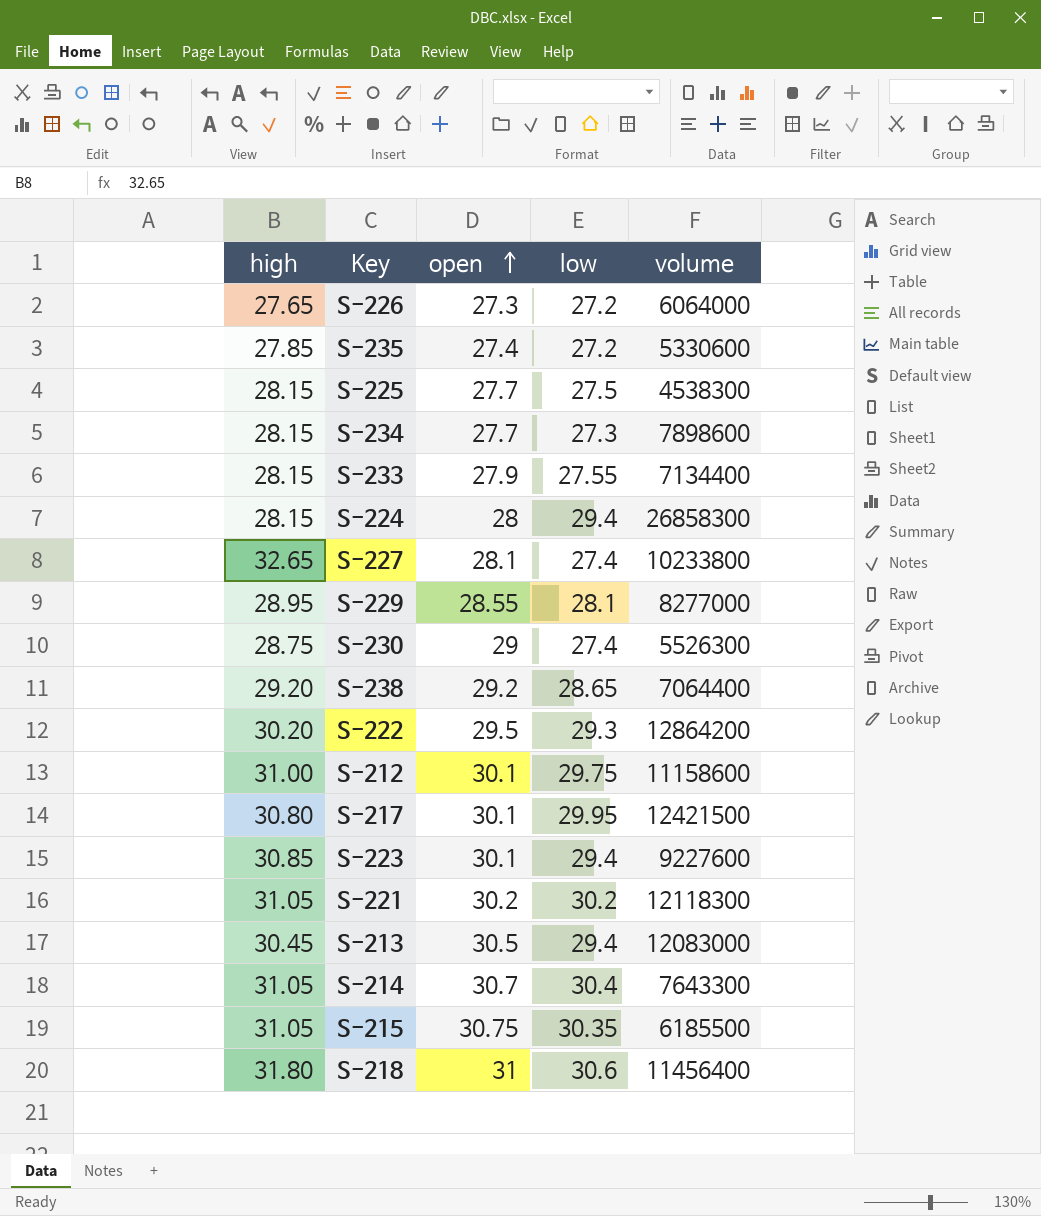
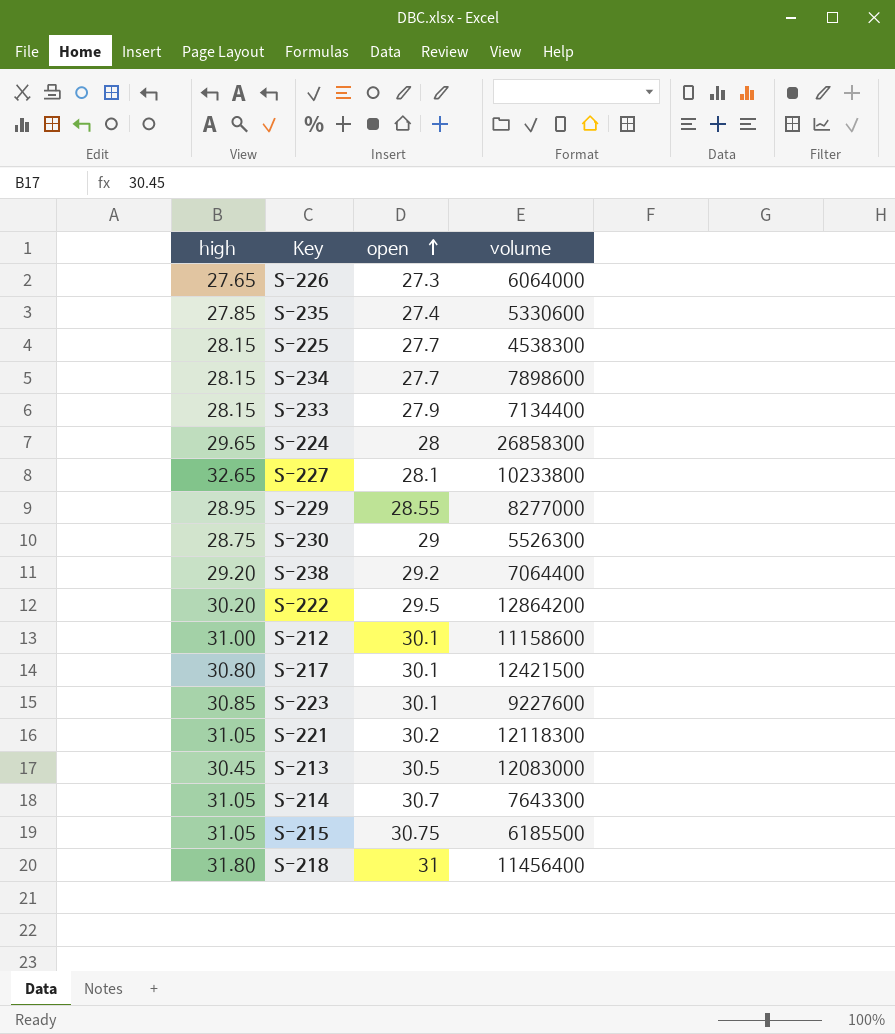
column low | position: 4 -> none
S-224 | high: 28.15 -> 29.65

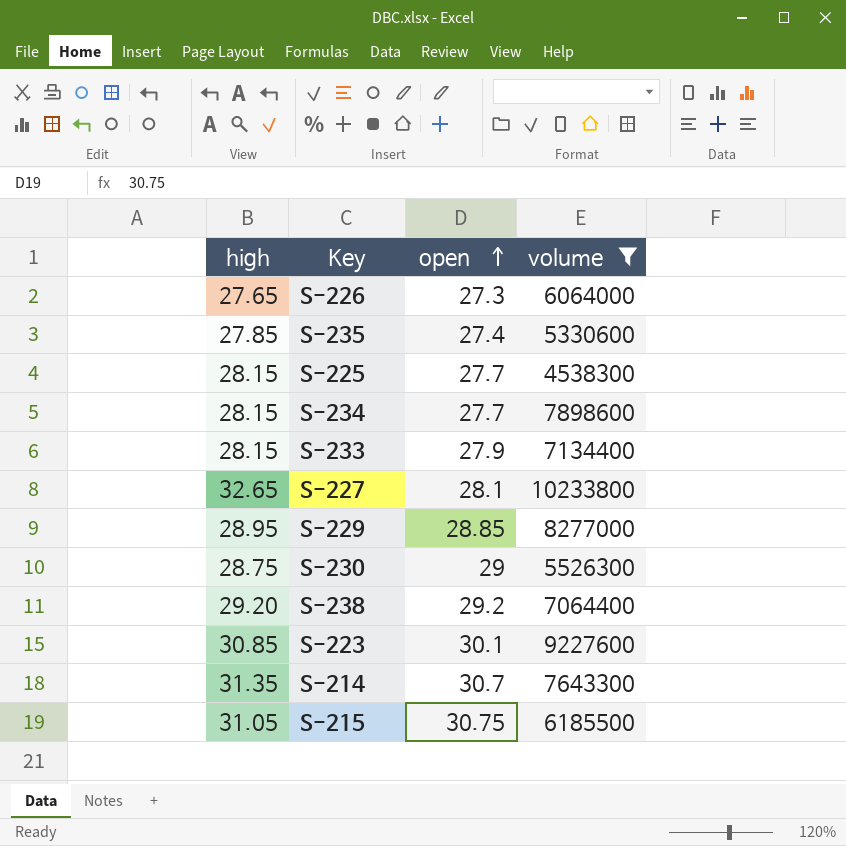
filter: none -> volume <= 10233800
S-229 | open: 28.55 -> 28.85
S-214 | high: 31.05 -> 31.35

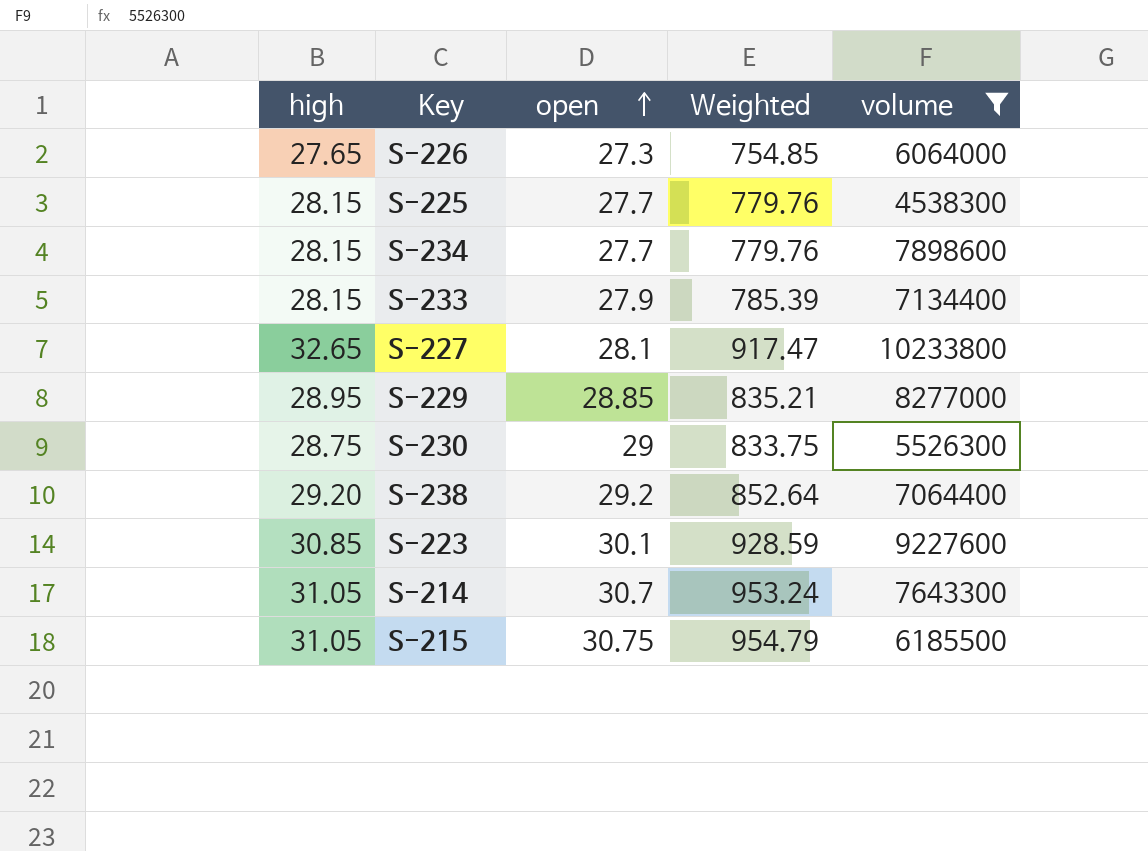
column Weighted | formula: none -> [high] * [open]
row S-235: 27.85 | 27.4 | 5330600 -> none
S-214 | high: 31.35 -> 31.05

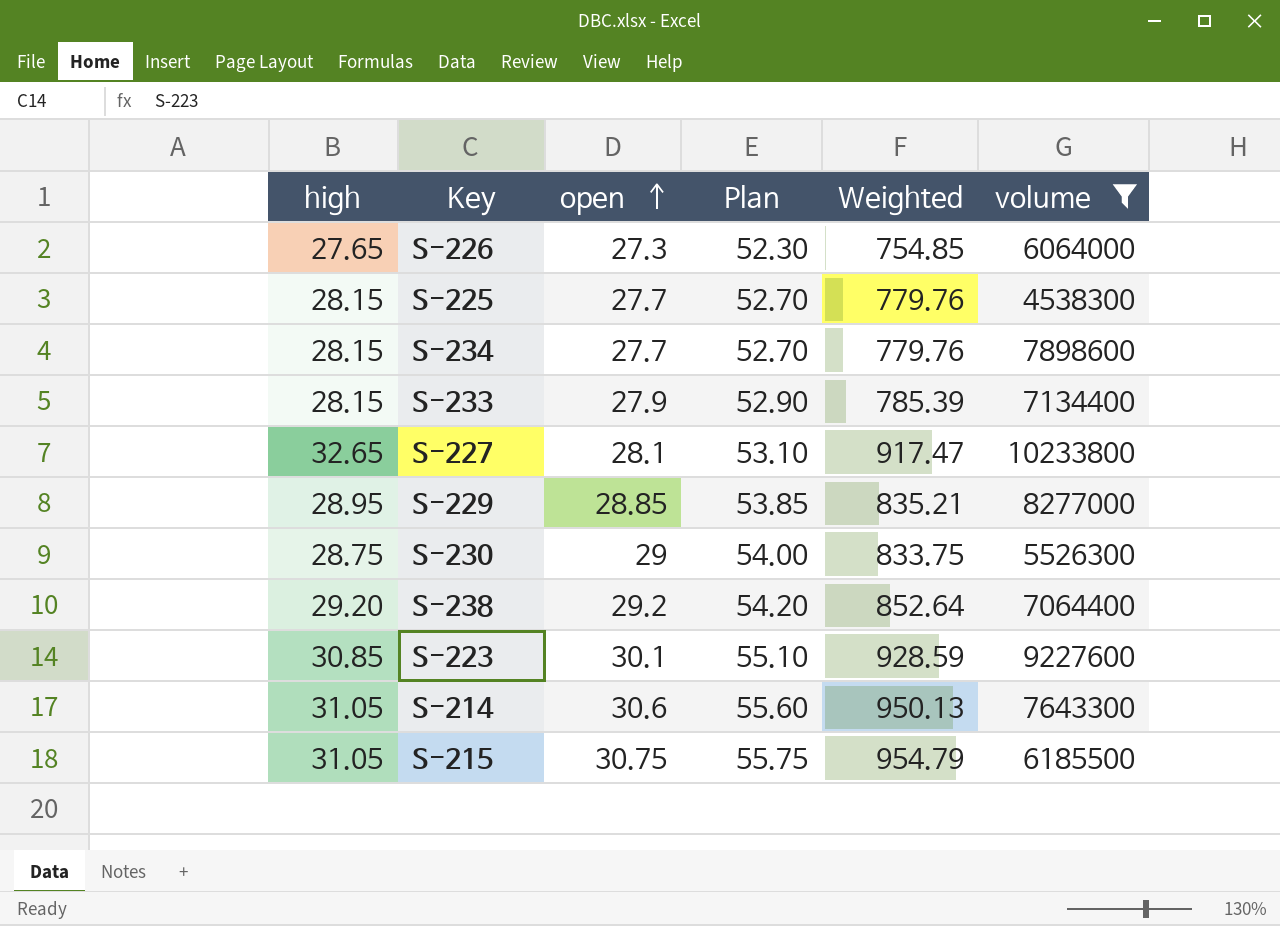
column Plan | formula: none -> [open] + 25
S-214 | open: 30.7 -> 30.6
S-214 | Weighted: 953.24 -> 950.13

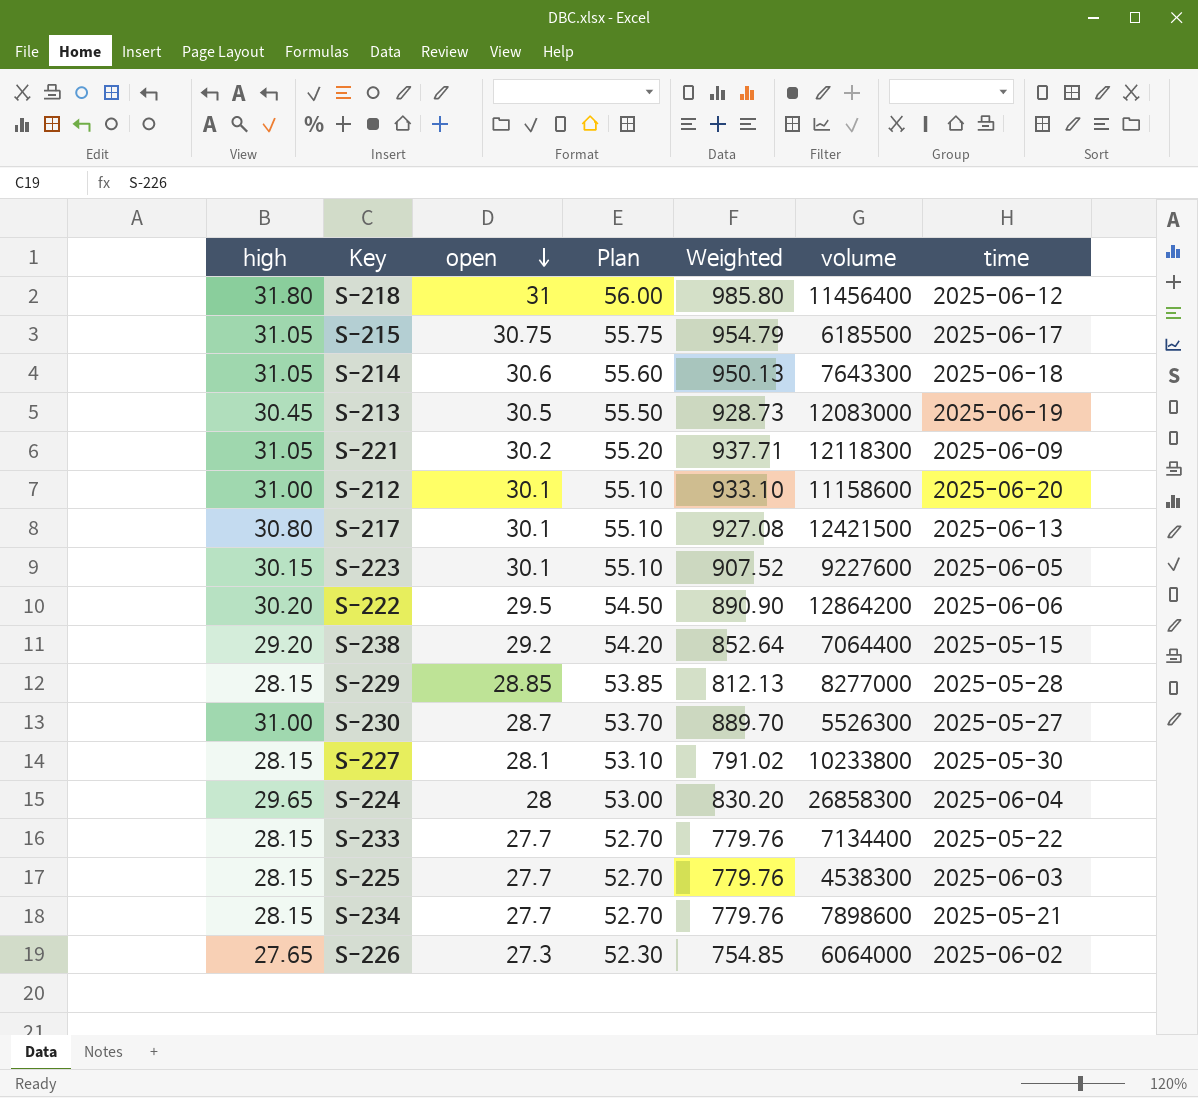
filter: volume <= 10233800 -> none
row order: open ascending -> open descending
column time | position: none -> 7
S-223 | high: 30.85 -> 30.15
S-223 | Weighted: 928.59 -> 907.52
S-229 | high: 28.95 -> 28.15
S-229 | Weighted: 835.21 -> 812.13
S-230 | high: 28.75 -> 31.00
S-230 | open: 29 -> 28.7
S-230 | Plan: 54.00 -> 53.70
S-230 | Weighted: 833.75 -> 889.70
S-227 | high: 32.65 -> 28.15
S-227 | Weighted: 917.47 -> 791.02
S-233 | open: 27.9 -> 27.7
S-233 | Plan: 52.90 -> 52.70
S-233 | Weighted: 785.39 -> 779.76

